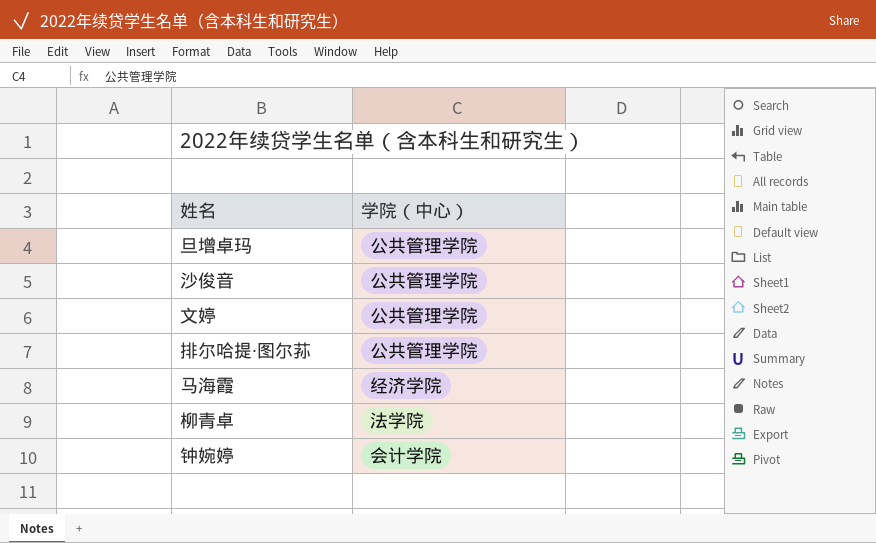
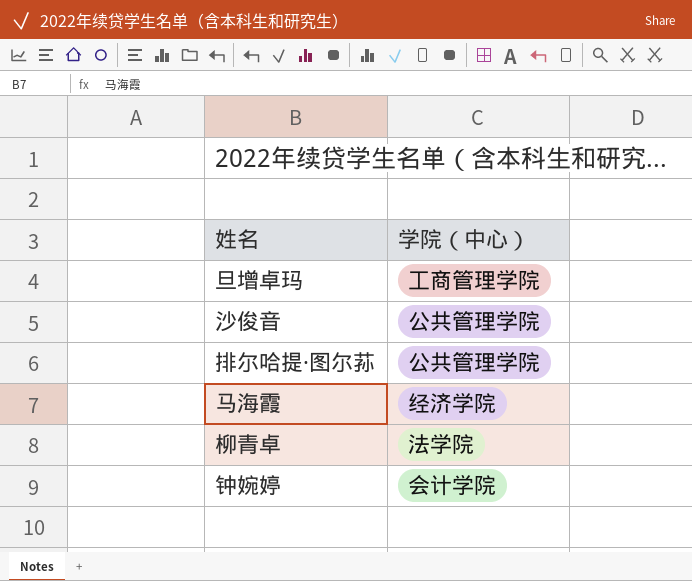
row 文婷: 公共管理学院 -> none
旦增卓玛 | 学院（中心）: 公共管理学院 -> 工商管理学院

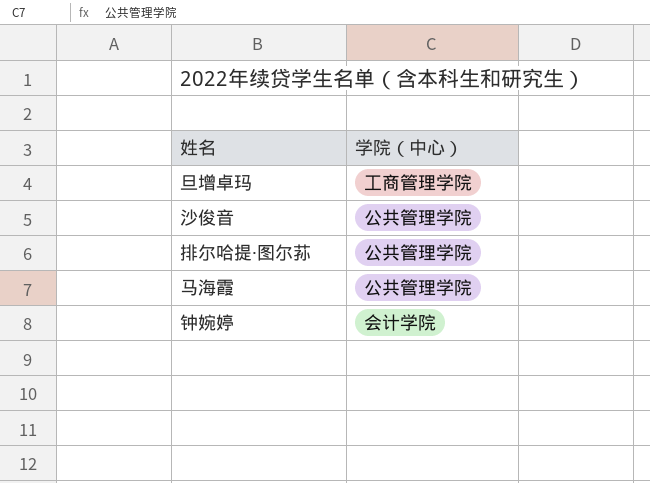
row 柳青卓: 法学院 -> none
马海霞 | 学院（中心）: 经济学院 -> 公共管理学院

